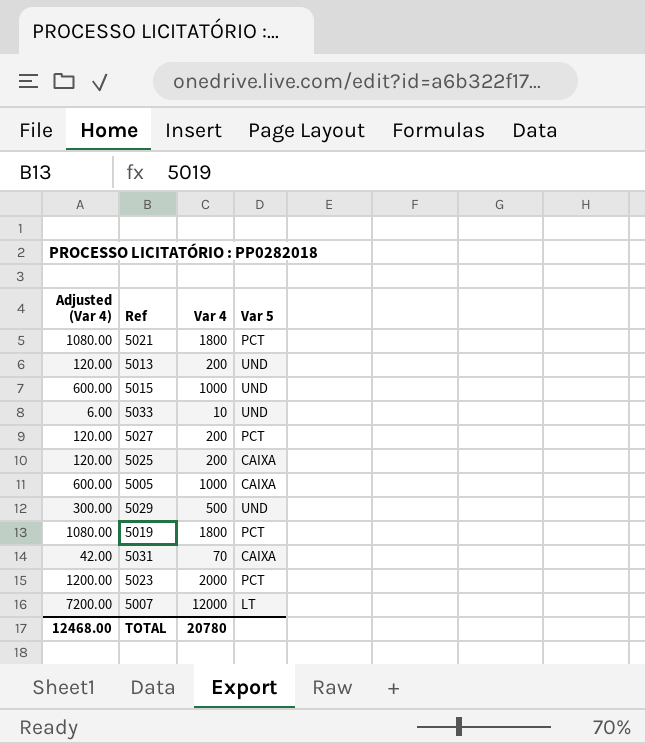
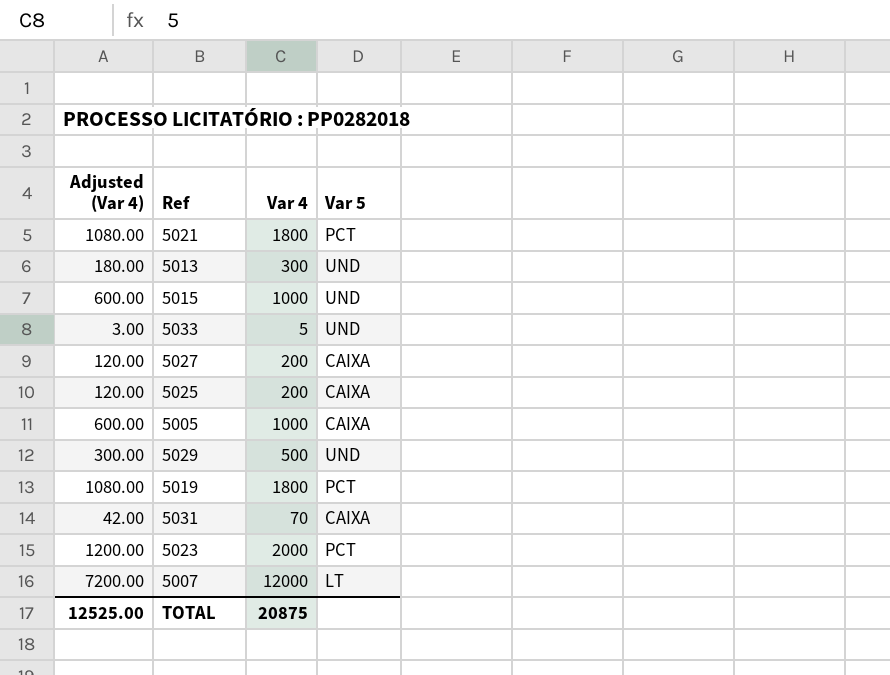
5013 | Adjusted (Var 4): 120.00 -> 180.00
5013 | Var 4: 200 -> 300
5033 | Adjusted (Var 4): 6.00 -> 3.00
5033 | Var 4: 10 -> 5
5027 | Var 5: PCT -> CAIXA
TOTAL | Adjusted (Var 4): 12468.00 -> 12525.00
TOTAL | Var 4: 20780 -> 20875

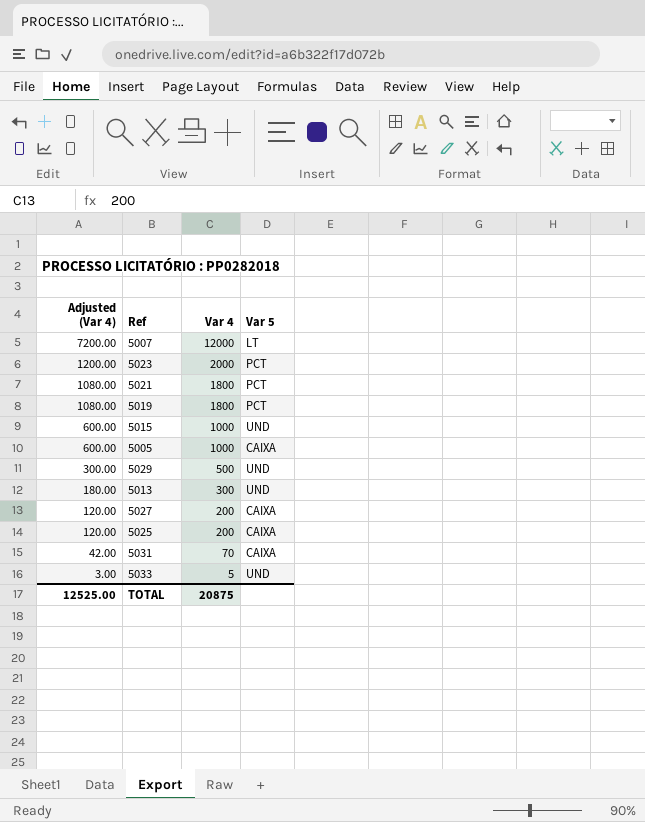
row order: none -> Adjusted (Var 4) descending

